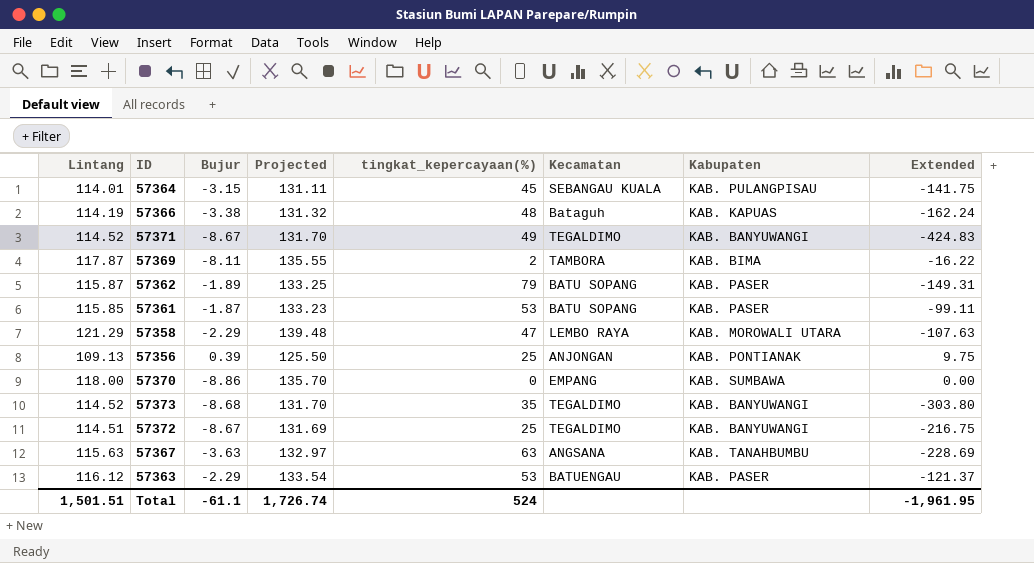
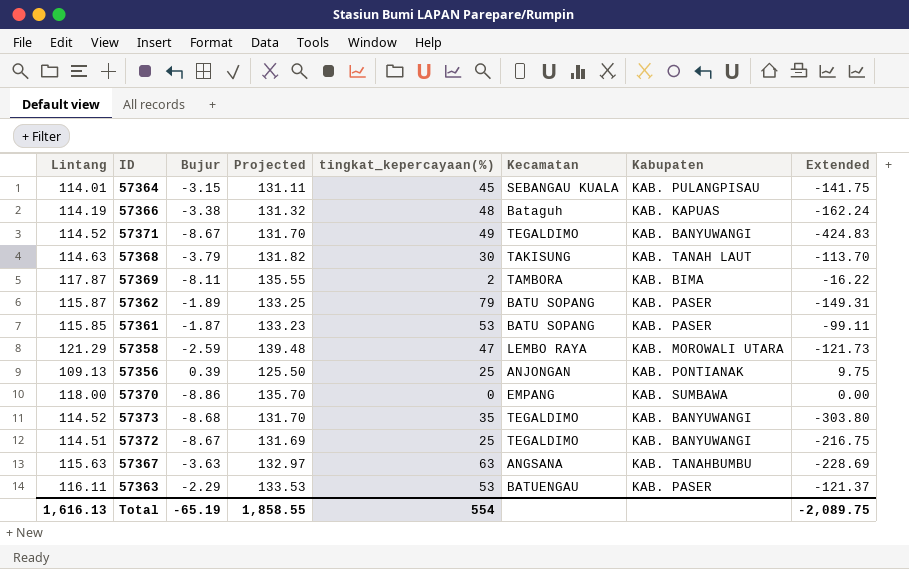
row 57368: none -> 114.63 | -3.79 | 131.82 | 30 | TAKISUNG | KAB. TANAH LAUT | -113.70
57358 | Bujur: -2.29 -> -2.59
57358 | Extended: -107.63 -> -121.73
57363 | Lintang: 116.12 -> 116.11
57363 | Projected: 133.54 -> 133.53
Total | Lintang: 1,501.51 -> 1,616.13
Total | Bujur: -61.1 -> -65.19
Total | Projected: 1,726.74 -> 1,858.55
Total | tingkat_kepercayaan(%): 524 -> 554
Total | Extended: -1,961.95 -> -2,089.75

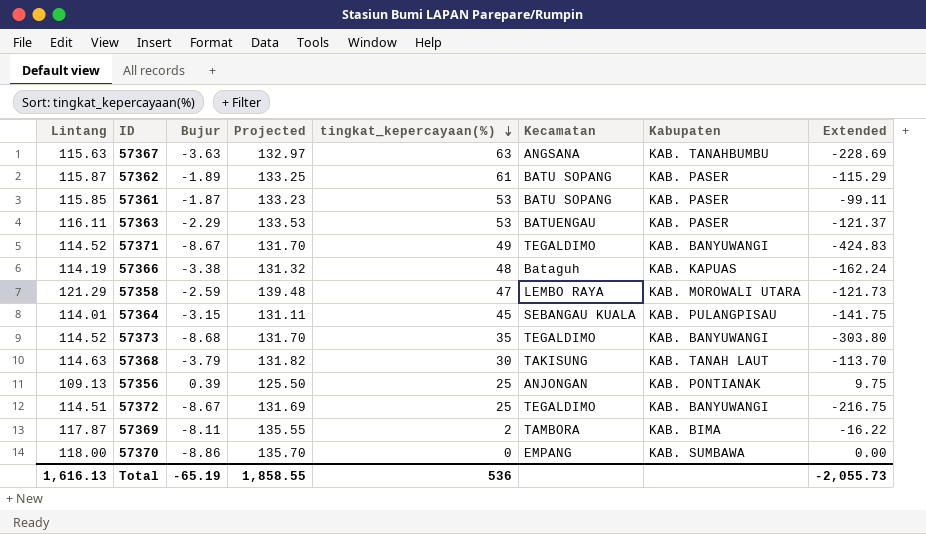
row order: none -> tingkat_kepercayaan(%) descending
57362 | tingkat_kepercayaan(%): 79 -> 61
57362 | Extended: -149.31 -> -115.29
Total | tingkat_kepercayaan(%): 554 -> 536
Total | Extended: -2,089.75 -> -2,055.73

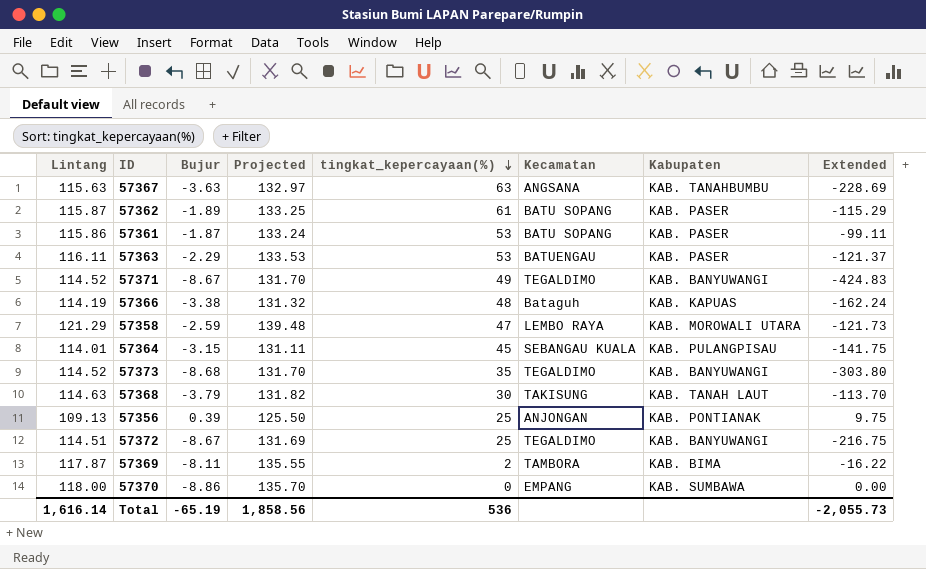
57361 | Lintang: 115.85 -> 115.86
57361 | Projected: 133.23 -> 133.24
Total | Lintang: 1,616.13 -> 1,616.14
Total | Projected: 1,858.55 -> 1,858.56

